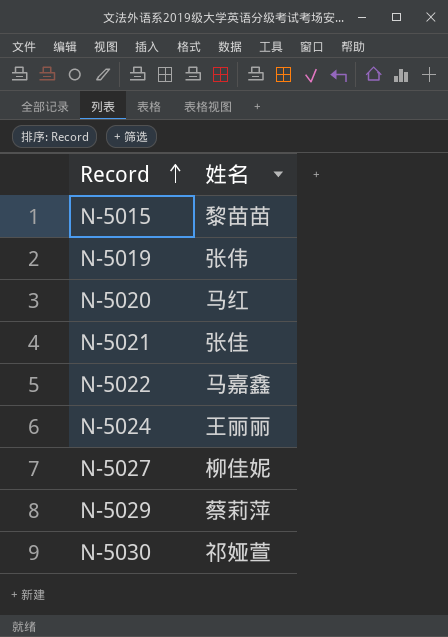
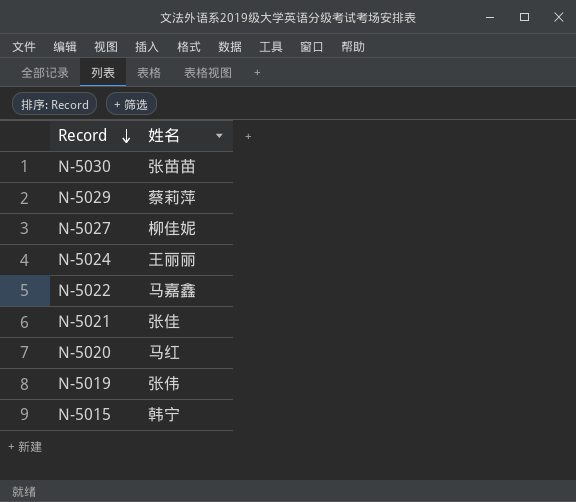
row order: Record ascending -> Record descending
N-5030 | 姓名: 祁娅萱 -> 张苗苗
N-5015 | 姓名: 黎苗苗 -> 韩宁

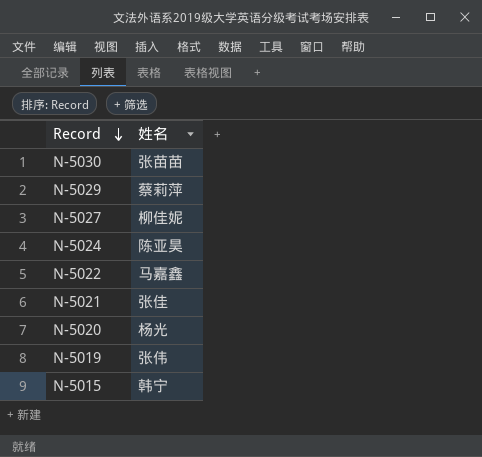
N-5024 | 姓名: 王丽丽 -> 陈亚昊
N-5020 | 姓名: 马红 -> 杨光

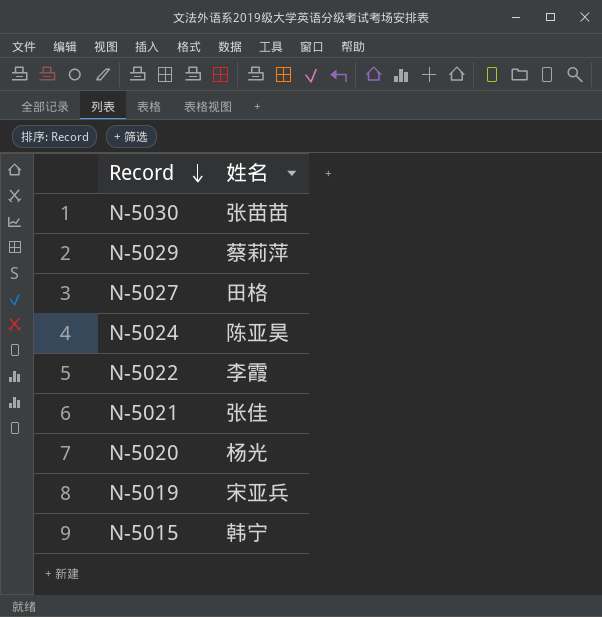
N-5027 | 姓名: 柳佳妮 -> 田格
N-5022 | 姓名: 马嘉鑫 -> 李霞
N-5019 | 姓名: 张伟 -> 宋亚兵

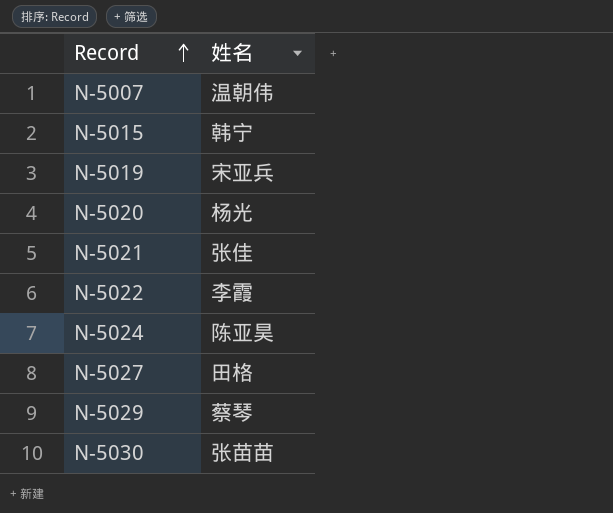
row order: Record descending -> Record ascending
row N-5007: none -> 温朝伟
N-5029 | 姓名: 蔡莉萍 -> 蔡琴

